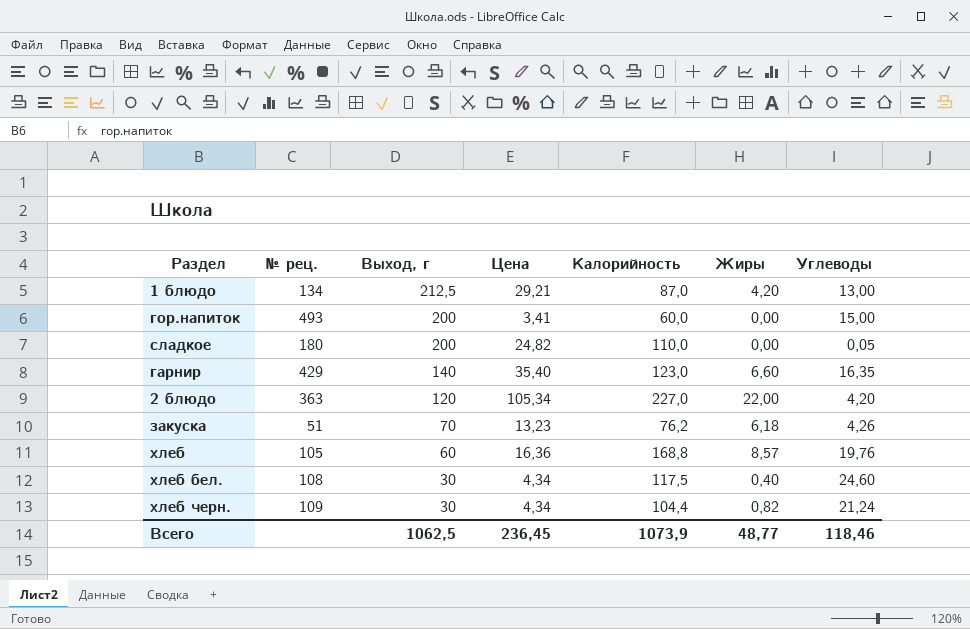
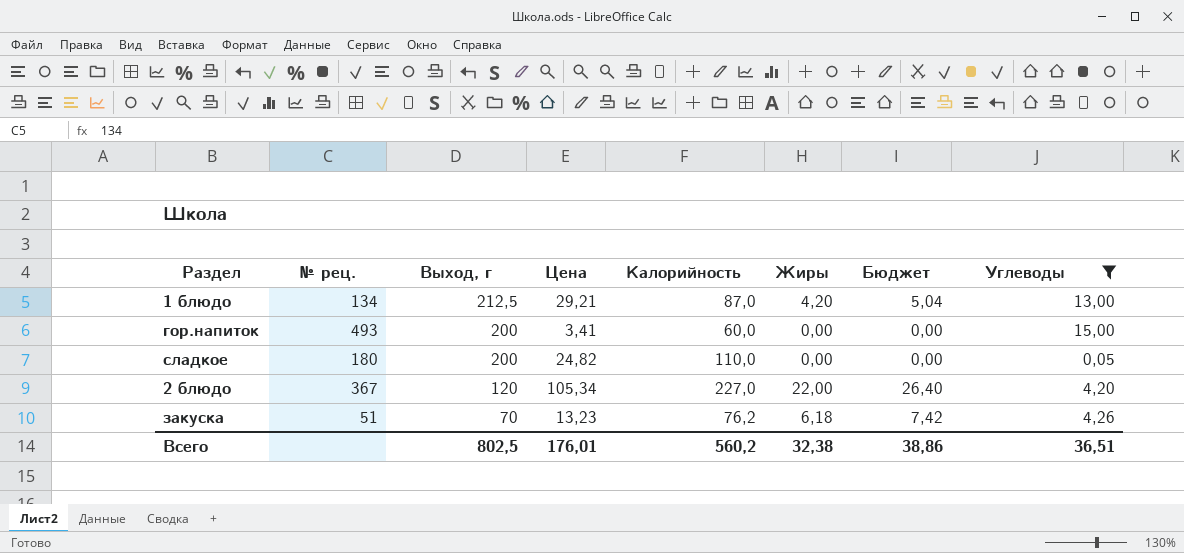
filter: none -> Углеводы <= 15,00
column Бюджет | formula: none -> [Жиры] * 1,2
2 блюдо | № рец.: 363 -> 367
Всего | Выход, г: 1062,5 -> 802,5
Всего | Цена: 236,45 -> 176,01
Всего | Калорийность: 1073,9 -> 560,2
Всего | Жиры: 48,77 -> 32,38
Всего | Углеводы: 118,46 -> 36,51

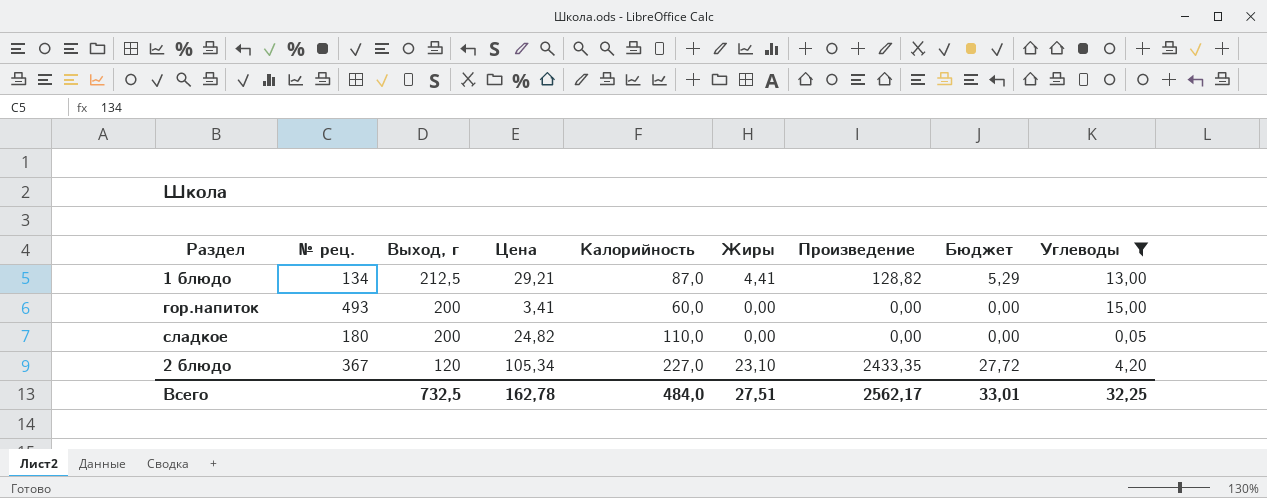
column Произведение | formula: none -> [Цена] * [Жиры]
row закуска: 51 | 70 | 13,23 | 76,2 | 6,18 | 7,42 | 4,26 -> none
1 блюдо | Жиры: 4,20 -> 4,41
1 блюдо | Бюджет: 5,04 -> 5,29
2 блюдо | Жиры: 22,00 -> 23,10
2 блюдо | Бюджет: 26,40 -> 27,72
Всего | Выход, г: 802,5 -> 732,5
Всего | Цена: 176,01 -> 162,78
Всего | Калорийность: 560,2 -> 484,0
Всего | Жиры: 32,38 -> 27,51
Всего | Бюджет: 38,86 -> 33,01
Всего | Углеводы: 36,51 -> 32,25

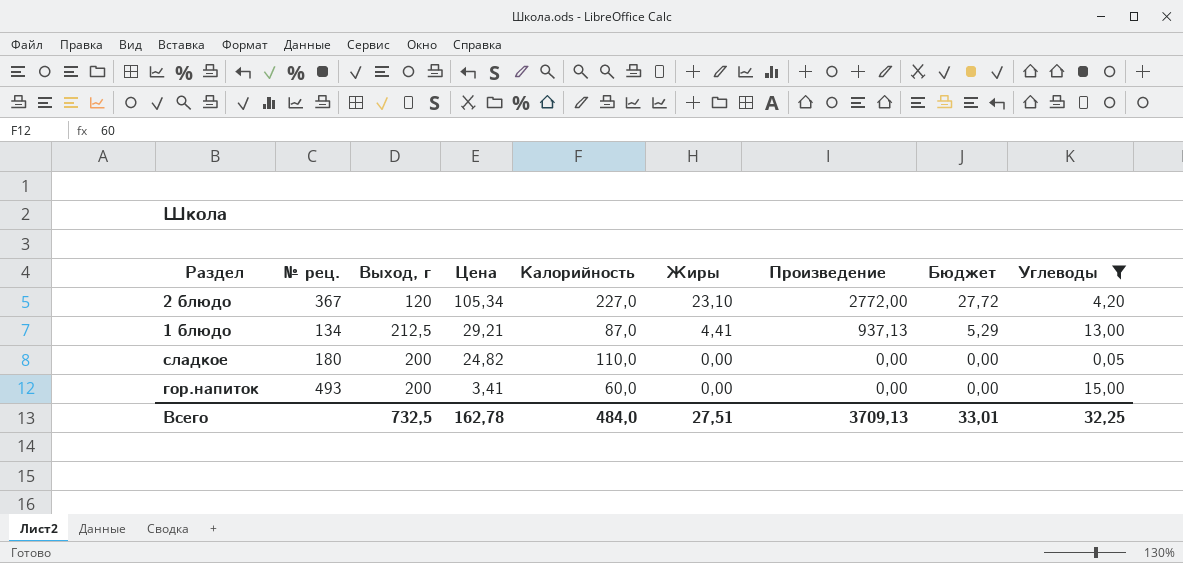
row order: Выход, г descending -> Цена descending
column Произведение | formula: [Цена] * [Жиры] -> [Выход, г] * [Жиры]
Всего | Произведение: 2562,17 -> 3709,13

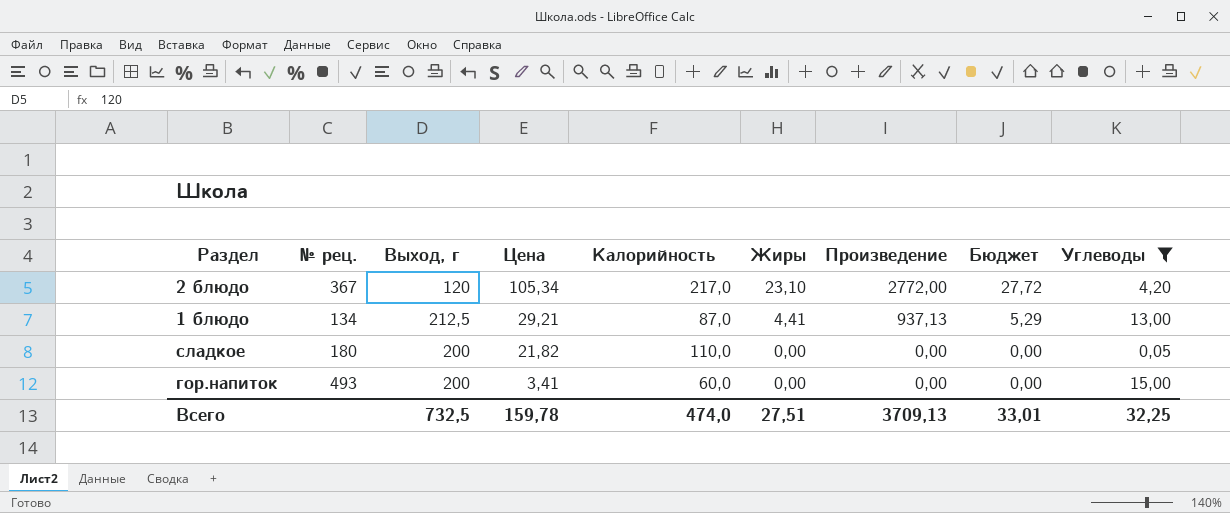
2 блюдо | Калорийность: 227,0 -> 217,0
сладкое | Цена: 24,82 -> 21,82
Всего | Цена: 162,78 -> 159,78
Всего | Калорийность: 484,0 -> 474,0

